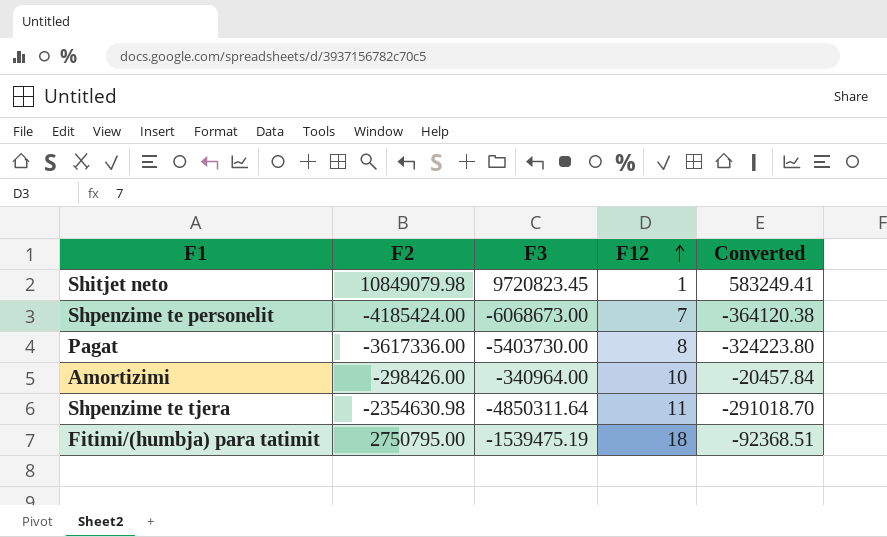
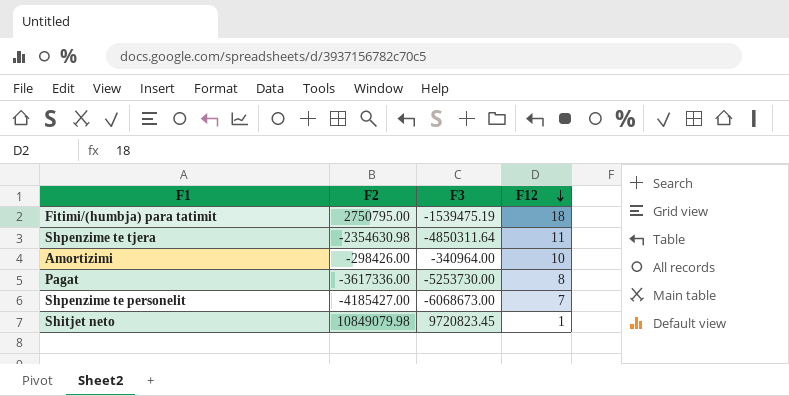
row order: F12 ascending -> F12 descending
column Converted | formula: [F3] * 0.06 -> none
Pagat | F3: -5403730.00 -> -5253730.00
Shpenzime te personelit | F2: -4185424.00 -> -4185427.00

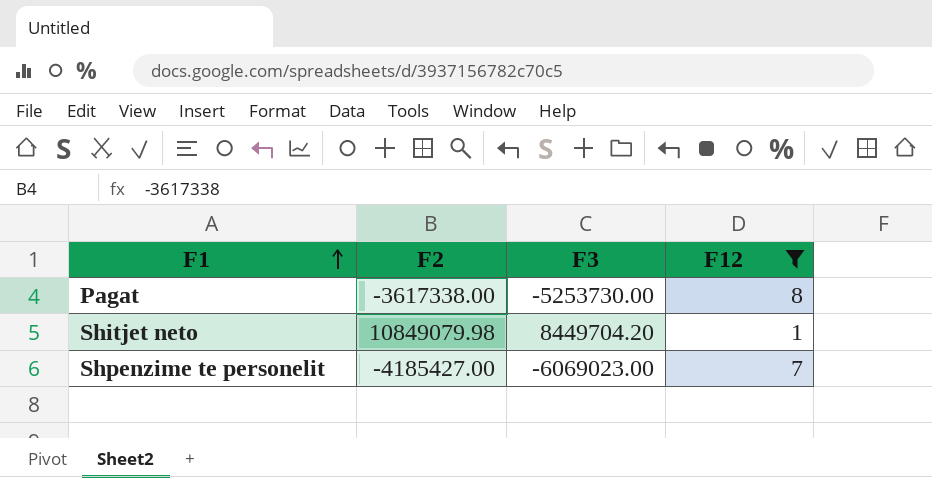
filter: none -> F12 <= 8
row order: F12 descending -> F1 ascending
Pagat | F2: -3617336.00 -> -3617338.00
Shitjet neto | F3: 9720823.45 -> 8449704.20
Shpenzime te personelit | F3: -6068673.00 -> -6069023.00

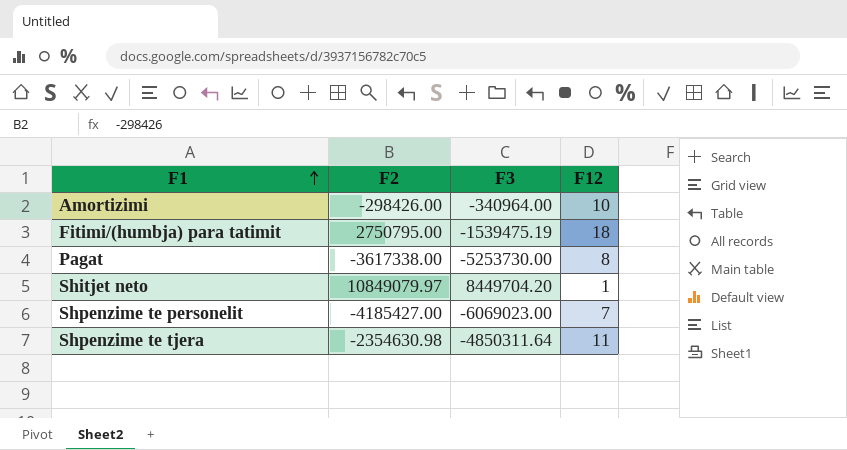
filter: F12 <= 8 -> none
Shitjet neto | F2: 10849079.98 -> 10849079.97

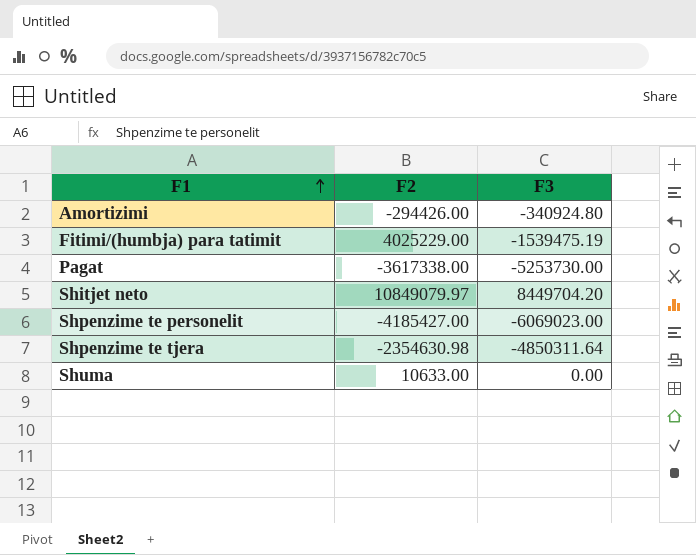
column F12 | position: 4 -> none
Amortizimi | F2: -298426.00 -> -294426.00
Amortizimi | F3: -340964.00 -> -340924.80
Fitimi/(humbja) para tatimit | F2: 2750795.00 -> 4025229.00
row Shuma: none -> 10633.00 | 0.00

